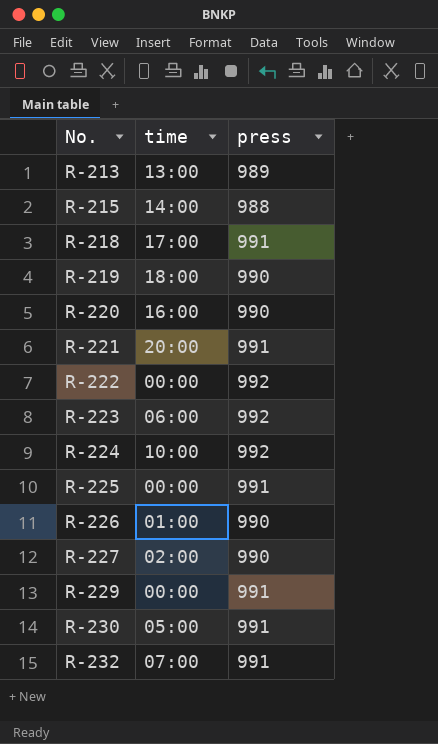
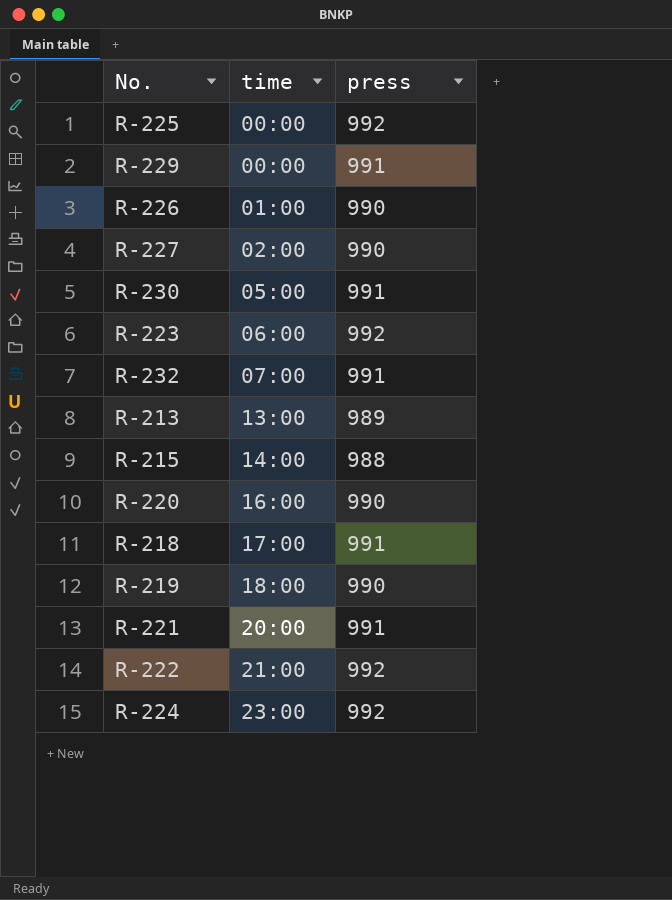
row order: No. ascending -> time ascending
R-225 | press: 991 -> 992
R-222 | time: 00:00 -> 21:00
R-224 | time: 10:00 -> 23:00

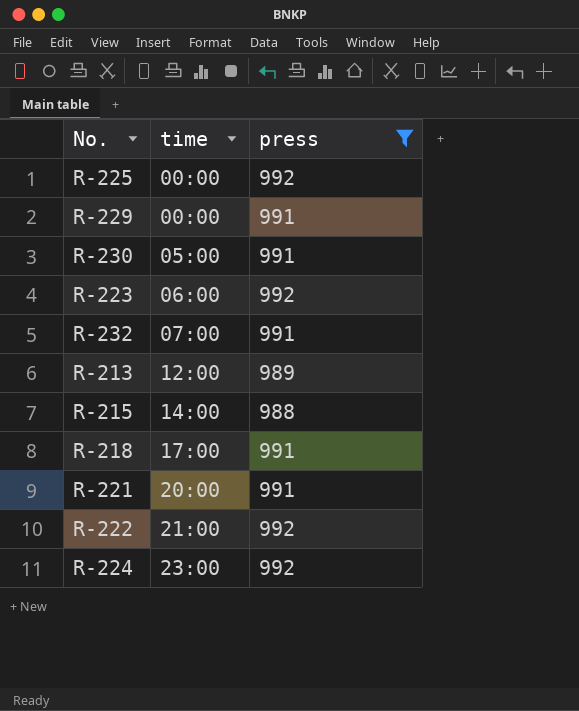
filter: none -> press != 990
R-213 | time: 13:00 -> 12:00

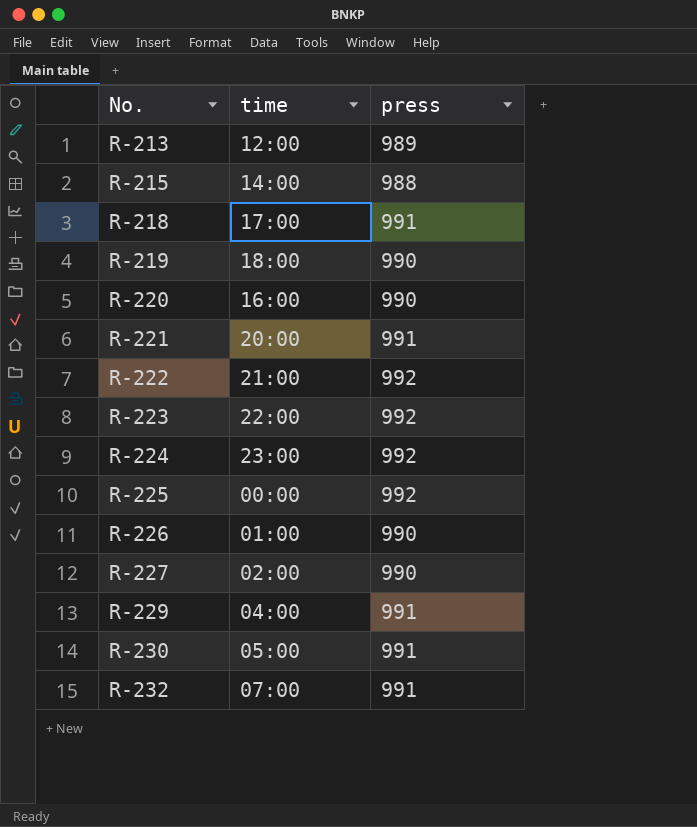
filter: press != 990 -> none
row order: time ascending -> No. ascending
R-223 | time: 06:00 -> 22:00
R-229 | time: 00:00 -> 04:00

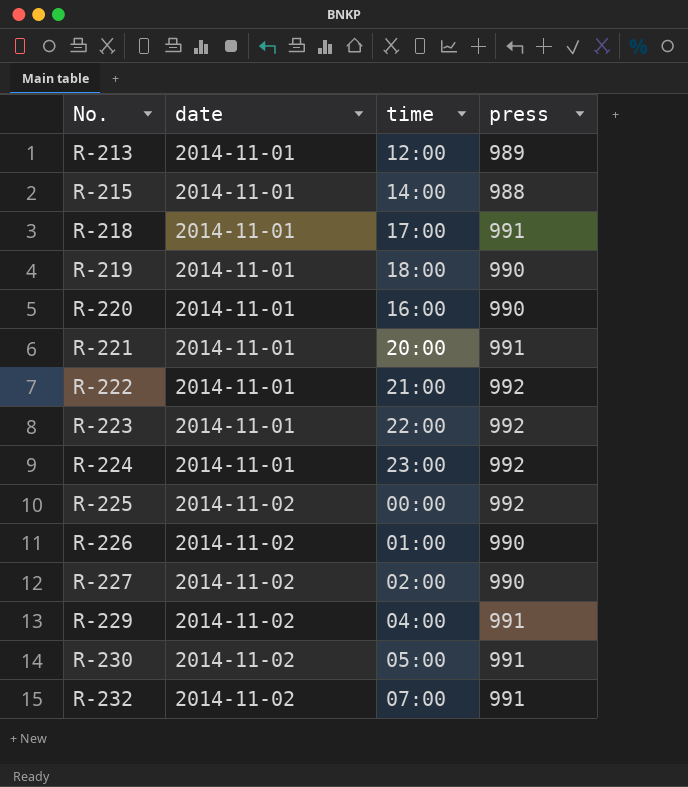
column date | position: none -> 2

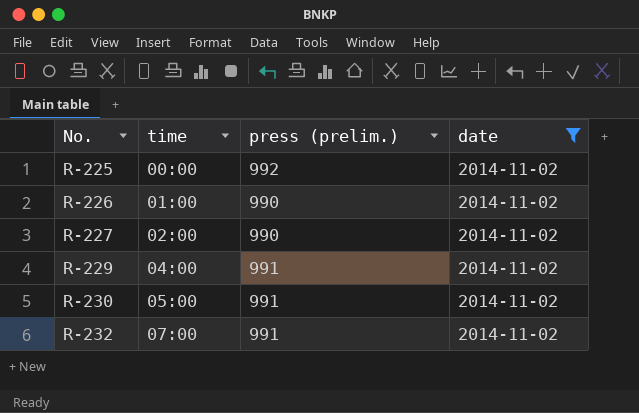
filter: none -> date = 2014-11-02
column name: press -> press (prelim.)
column date | position: 2 -> 4

